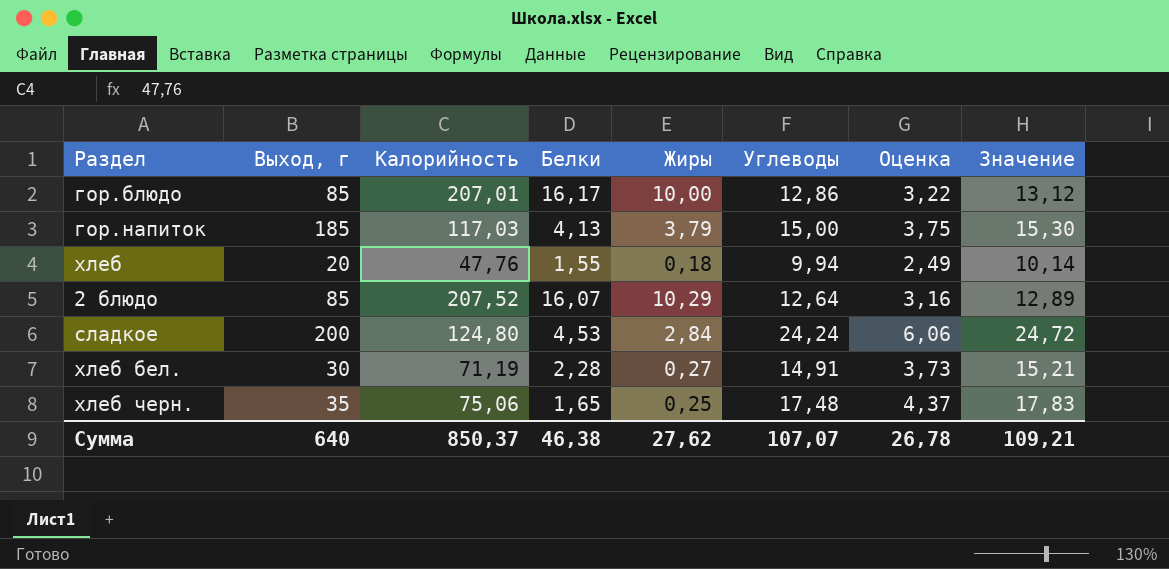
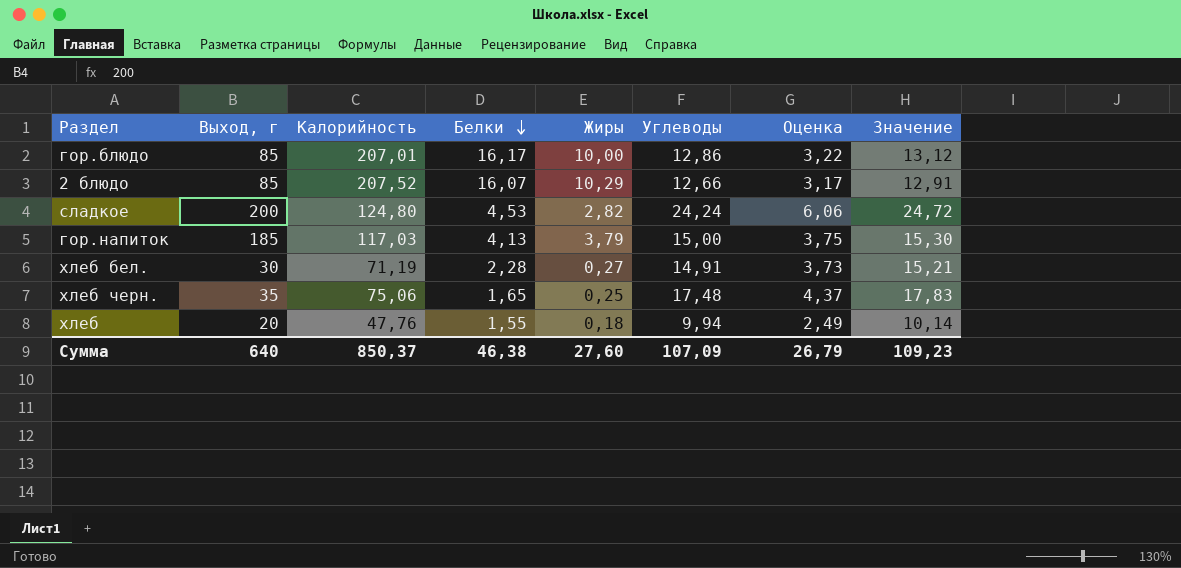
row order: none -> Белки descending
2 блюдо | Углеводы: 12,64 -> 12,66
2 блюдо | Оценка: 3,16 -> 3,17
2 блюдо | Значение: 12,89 -> 12,91
сладкое | Жиры: 2,84 -> 2,82
Сумма | Жиры: 27,62 -> 27,60
Сумма | Углеводы: 107,07 -> 107,09
Сумма | Оценка: 26,78 -> 26,79
Сумма | Значение: 109,21 -> 109,23

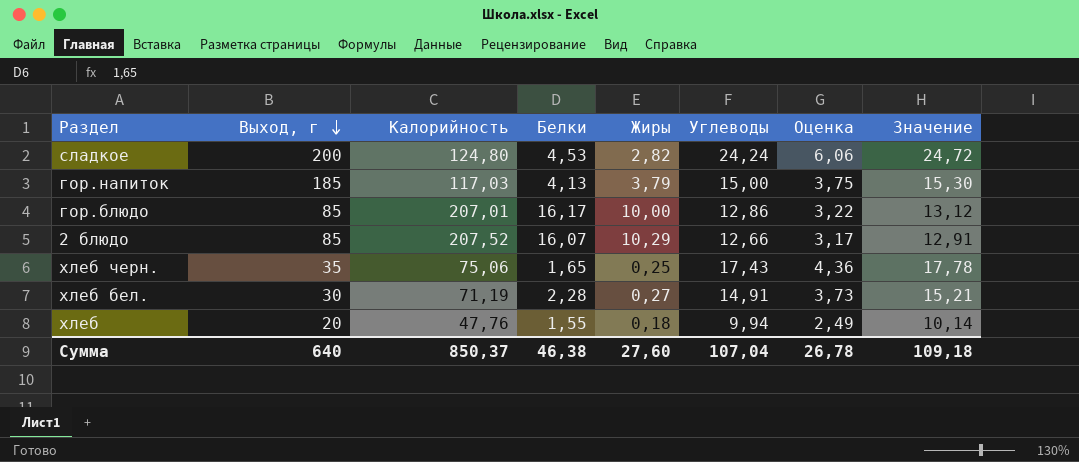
row order: Белки descending -> Выход, г descending
хлеб черн. | Углеводы: 17,48 -> 17,43
хлеб черн. | Оценка: 4,37 -> 4,36
хлеб черн. | Значение: 17,83 -> 17,78
Сумма | Углеводы: 107,09 -> 107,04
Сумма | Оценка: 26,79 -> 26,78
Сумма | Значение: 109,23 -> 109,18

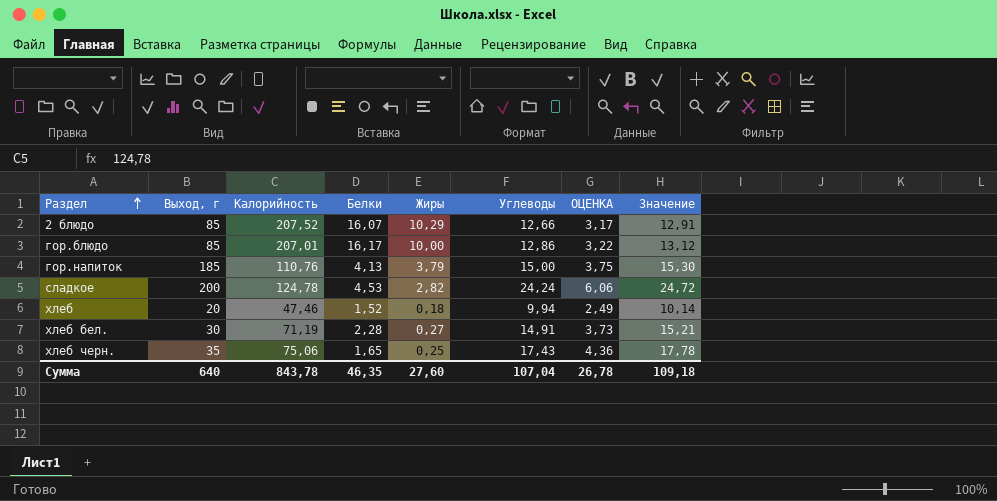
row order: Выход, г descending -> Раздел ascending
column name: Оценка -> ОЦЕНКА
гор.напиток | Калорийность: 117,03 -> 110,76
сладкое | Калорийность: 124,80 -> 124,78
хлеб | Калорийность: 47,76 -> 47,46
хлеб | Белки: 1,55 -> 1,52
Сумма | Калорийность: 850,37 -> 843,78
Сумма | Белки: 46,38 -> 46,35

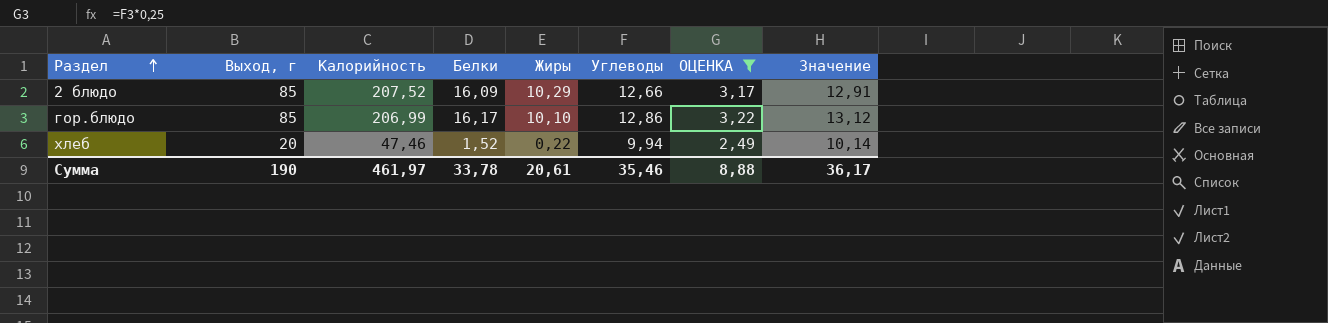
filter: none -> ОЦЕНКА <= 3,22
2 блюдо | Белки: 16,07 -> 16,09
гор.блюдо | Калорийность: 207,01 -> 206,99
гор.блюдо | Жиры: 10,00 -> 10,10
хлеб | Жиры: 0,18 -> 0,22
Сумма | Выход, г: 640 -> 190
Сумма | Калорийность: 843,78 -> 461,97
Сумма | Белки: 46,35 -> 33,78
Сумма | Жиры: 27,60 -> 20,61
Сумма | Углеводы: 107,04 -> 35,46
Сумма | ОЦЕНКА: 26,78 -> 8,88
Сумма | Значение: 109,18 -> 36,17

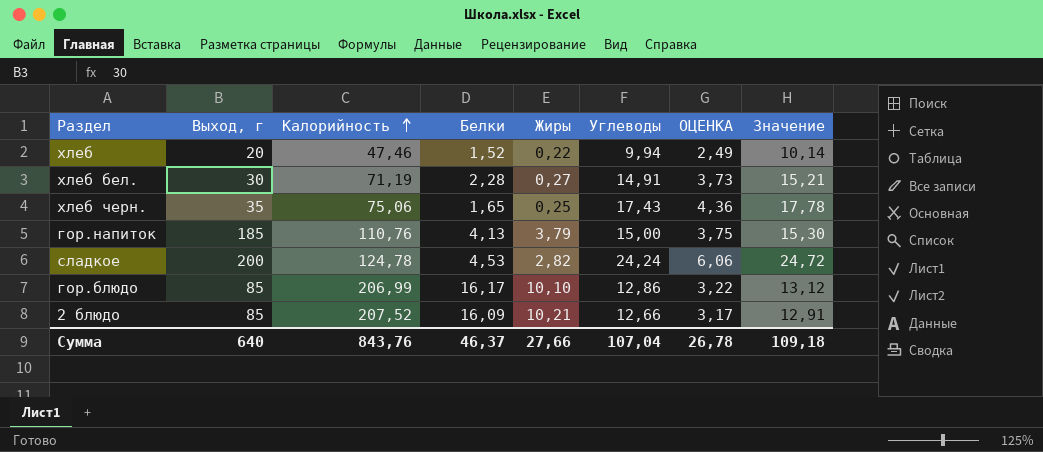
filter: ОЦЕНКА <= 3,22 -> none
row order: Раздел ascending -> Калорийность ascending
2 блюдо | Жиры: 10,29 -> 10,21
Сумма | Выход, г: 190 -> 640
Сумма | Калорийность: 461,97 -> 843,76
Сумма | Белки: 33,78 -> 46,37
Сумма | Жиры: 20,61 -> 27,66
Сумма | Углеводы: 35,46 -> 107,04
Сумма | ОЦЕНКА: 8,88 -> 26,78
Сумма | Значение: 36,17 -> 109,18

